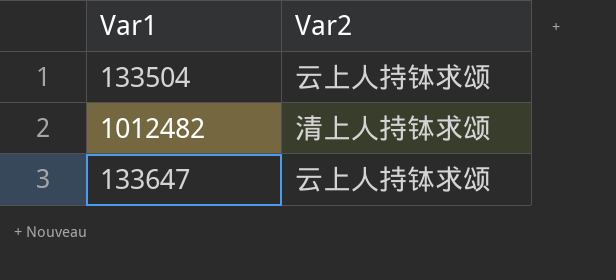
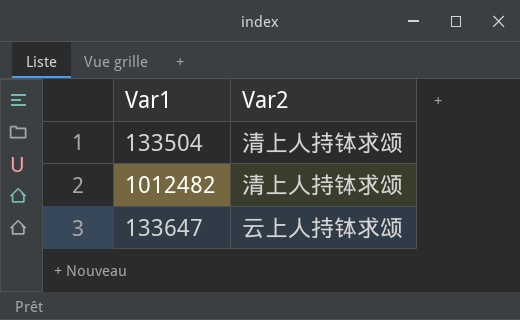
133504 | Var2: 云上人持钵求颂 -> 清上人持钵求颂

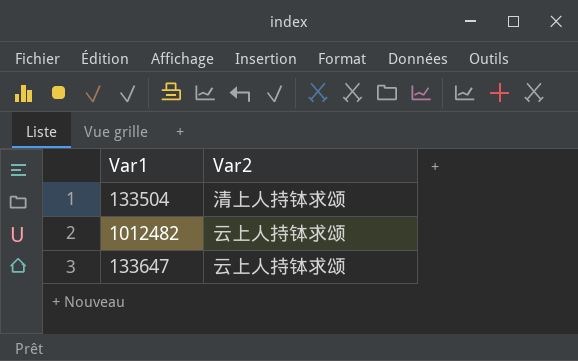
1012482 | Var2: 清上人持钵求颂 -> 云上人持钵求颂

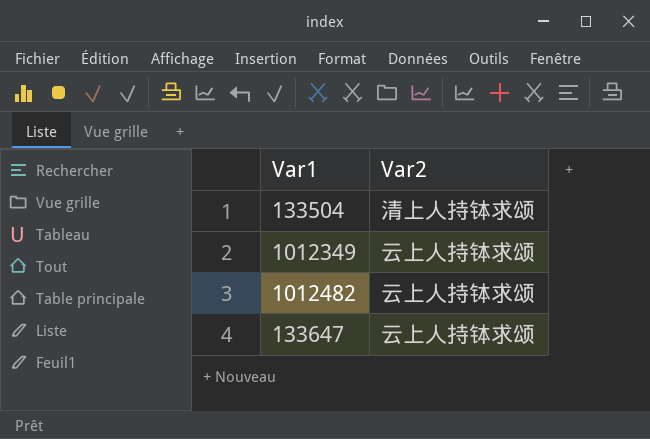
row 1012349: none -> 云上人持钵求颂

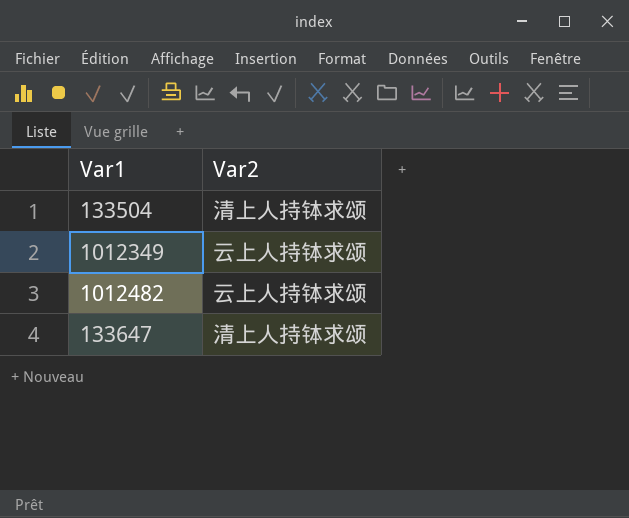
133647 | Var2: 云上人持钵求颂 -> 清上人持钵求颂

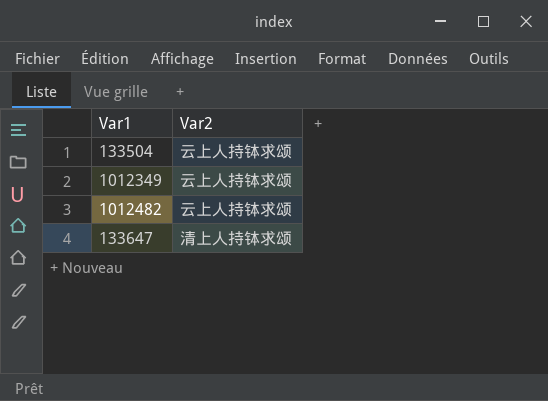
133504 | Var2: 清上人持钵求颂 -> 云上人持钵求颂

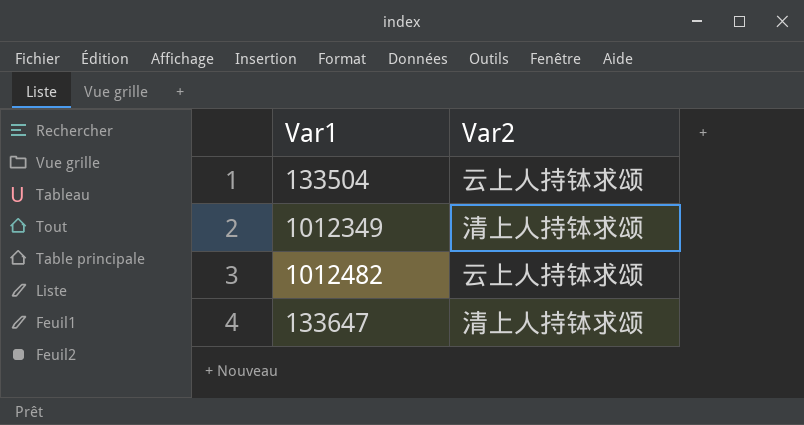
1012349 | Var2: 云上人持钵求颂 -> 清上人持钵求颂

